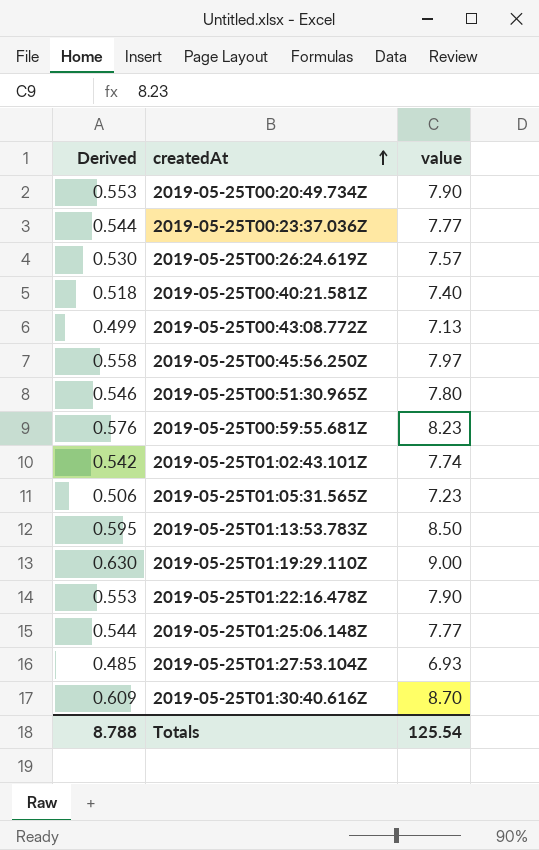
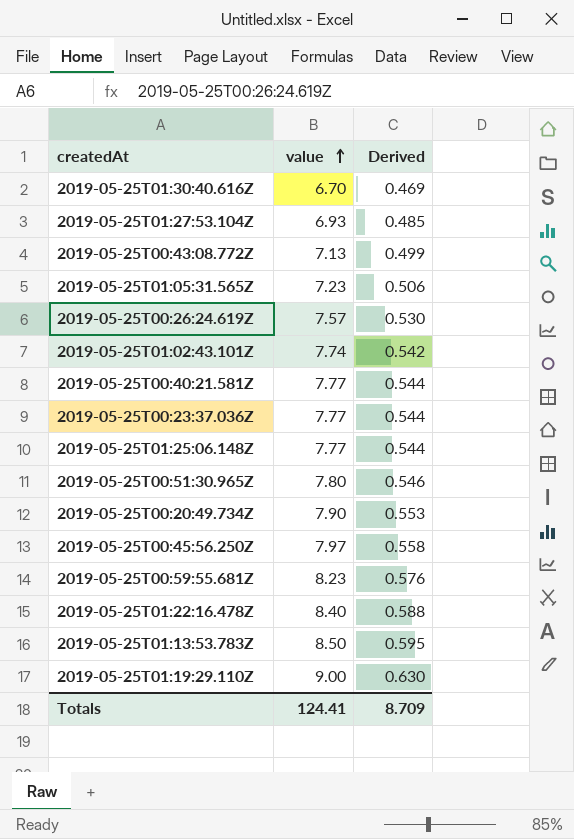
row order: createdAt ascending -> value ascending
column Derived | position: 1 -> 3
2019-05-25T01:30:40.616Z | value: 8.70 -> 6.70
2019-05-25T01:30:40.616Z | Derived: 0.609 -> 0.469
2019-05-25T00:40:21.581Z | value: 7.40 -> 7.77
2019-05-25T00:40:21.581Z | Derived: 0.518 -> 0.544
2019-05-25T01:22:16.478Z | value: 7.90 -> 8.40
2019-05-25T01:22:16.478Z | Derived: 0.553 -> 0.588
Totals | value: 125.54 -> 124.41
Totals | Derived: 8.788 -> 8.709

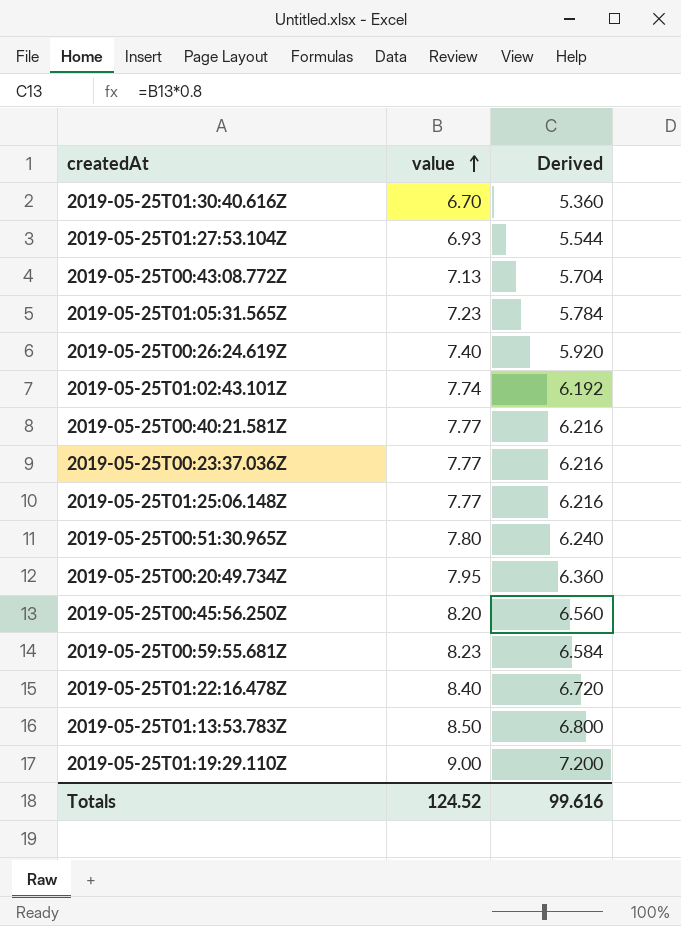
column Derived | formula: [value] * 0.07 -> [value] * 0.8
2019-05-25T00:26:24.619Z | value: 7.57 -> 7.40
2019-05-25T00:20:49.734Z | value: 7.90 -> 7.95
2019-05-25T00:45:56.250Z | value: 7.97 -> 8.20
Totals | value: 124.41 -> 124.52
Totals | Derived: 8.709 -> 99.616

